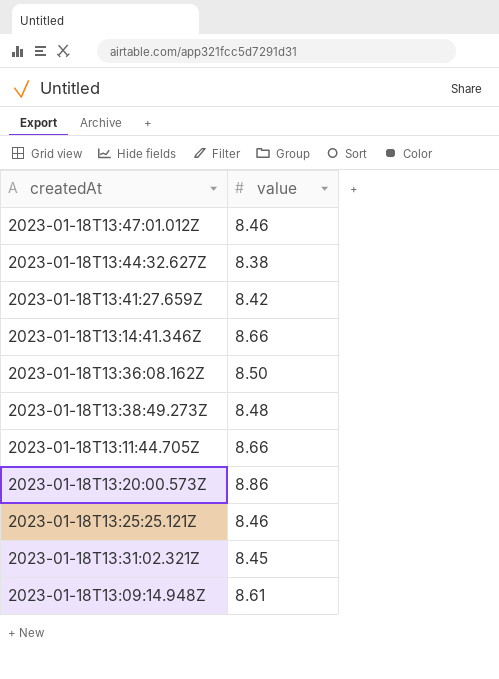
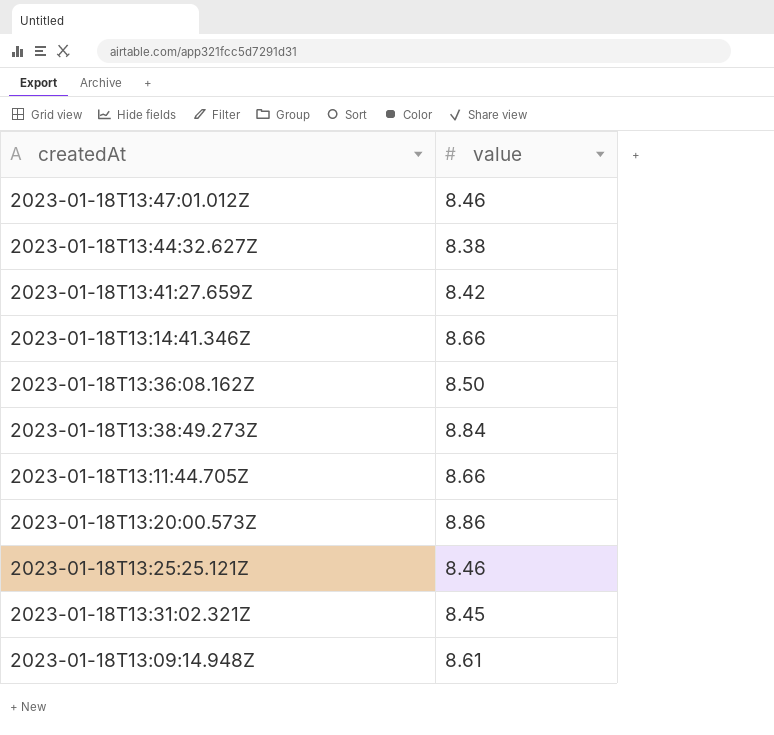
2023-01-18T13:38:49.273Z | value: 8.48 -> 8.84

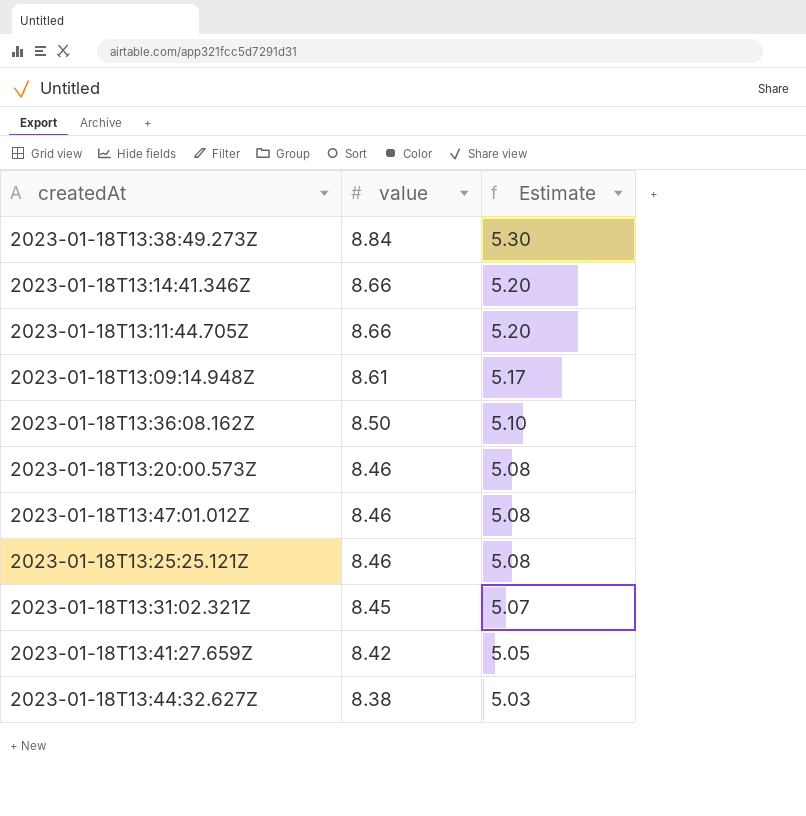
row order: none -> value descending
column Estimate | formula: none -> [value] * 0.6
2023-01-18T13:20:00.573Z | value: 8.86 -> 8.46

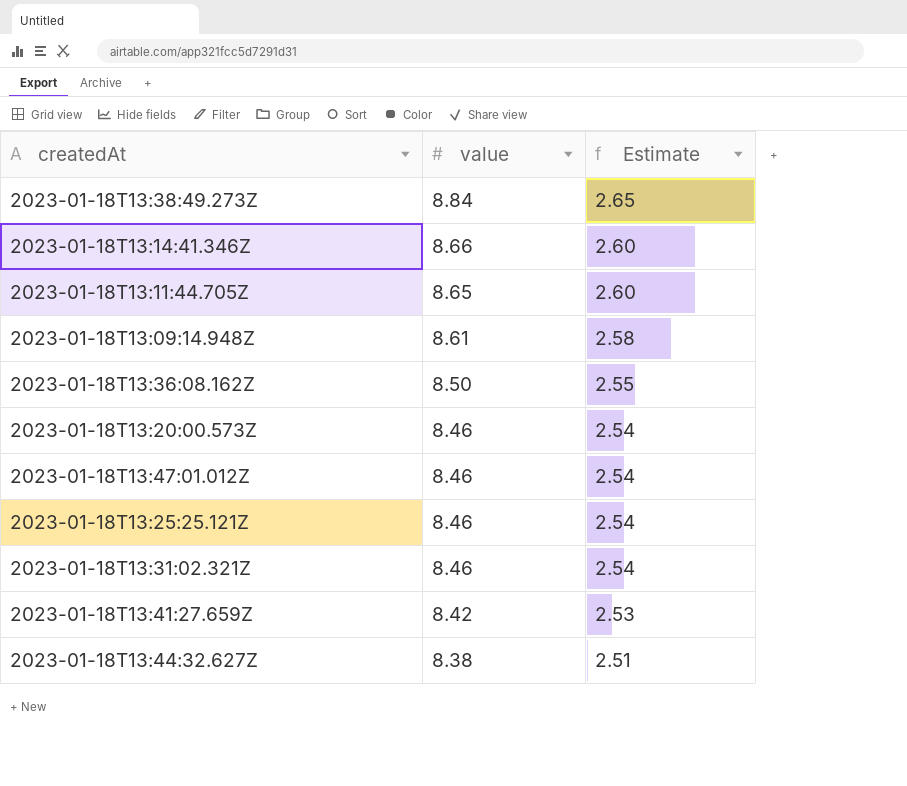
column Estimate | formula: [value] * 0.6 -> [value] * 0.3
2023-01-18T13:11:44.705Z | value: 8.66 -> 8.65
2023-01-18T13:31:02.321Z | value: 8.45 -> 8.46

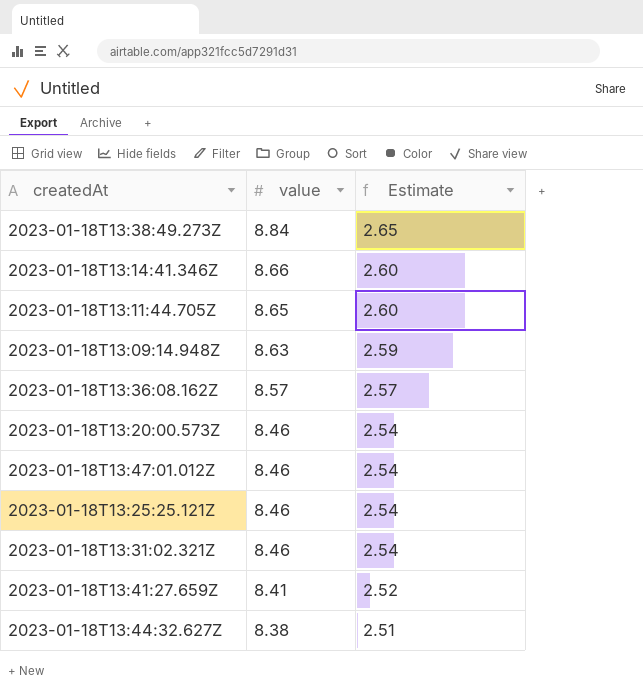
2023-01-18T13:09:14.948Z | value: 8.61 -> 8.63
2023-01-18T13:09:14.948Z | Estimate: 2.58 -> 2.59
2023-01-18T13:36:08.162Z | value: 8.50 -> 8.57
2023-01-18T13:36:08.162Z | Estimate: 2.55 -> 2.57
2023-01-18T13:41:27.659Z | value: 8.42 -> 8.41
2023-01-18T13:41:27.659Z | Estimate: 2.53 -> 2.52

